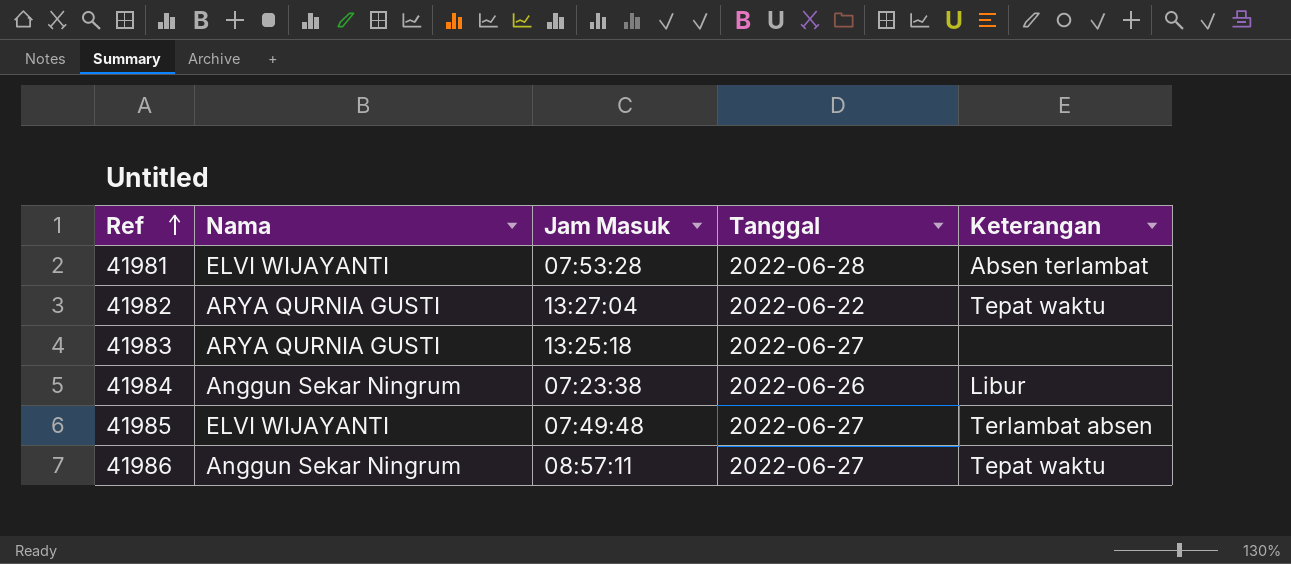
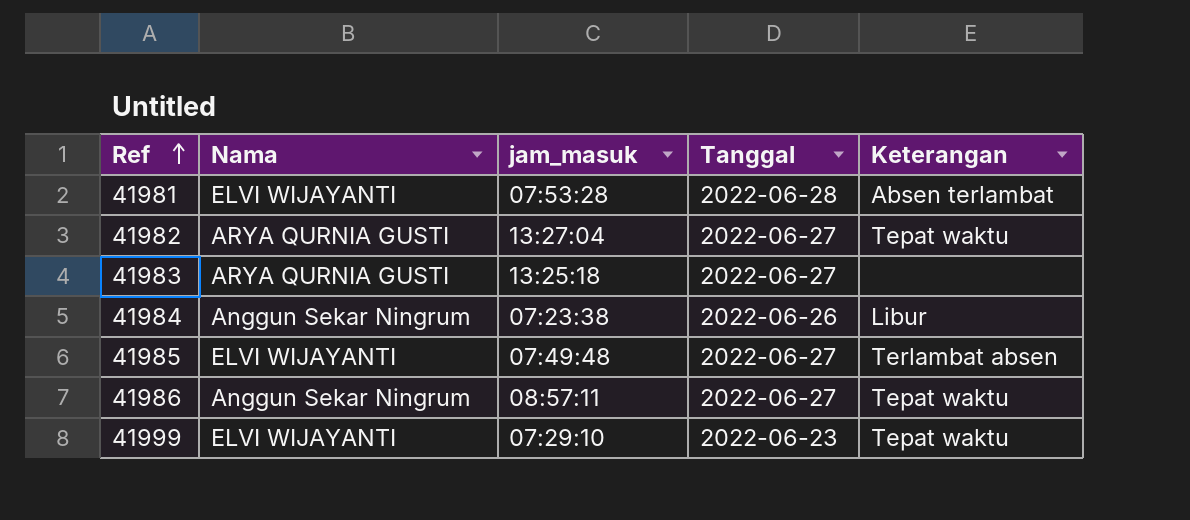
column name: Jam Masuk -> jam_masuk
41982 | Tanggal: 2022-06-22 -> 2022-06-27
row 41999: none -> ELVI WIJAYANTI | 07:29:10 | 2022-06-23 | Tepat waktu

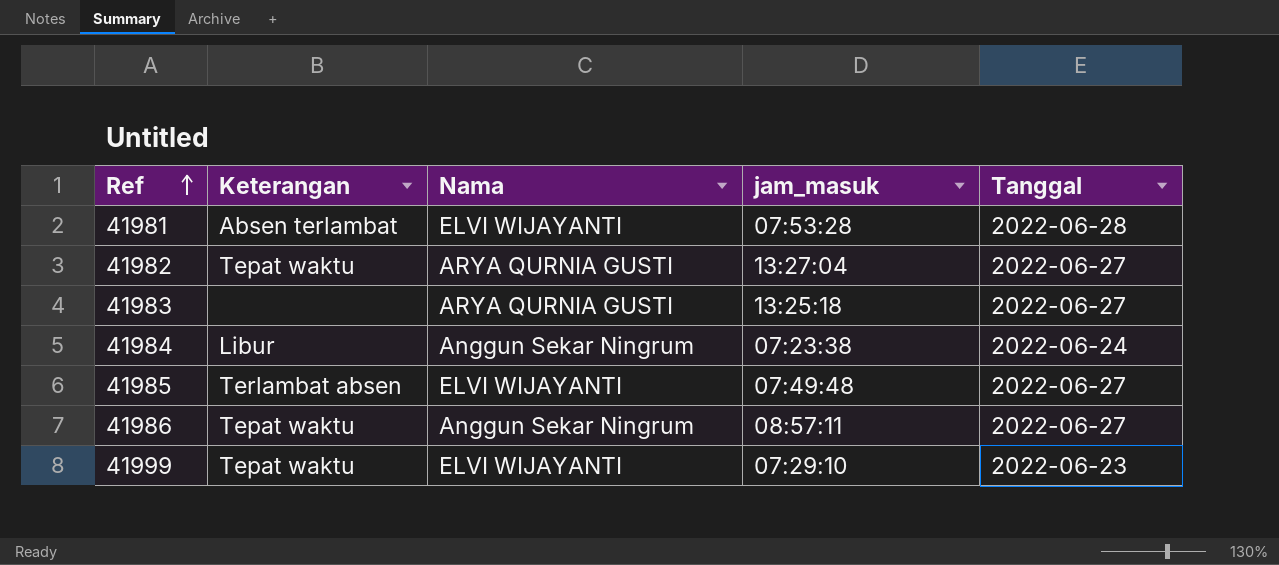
column Keterangan | position: 5 -> 2
41984 | Tanggal: 2022-06-26 -> 2022-06-24

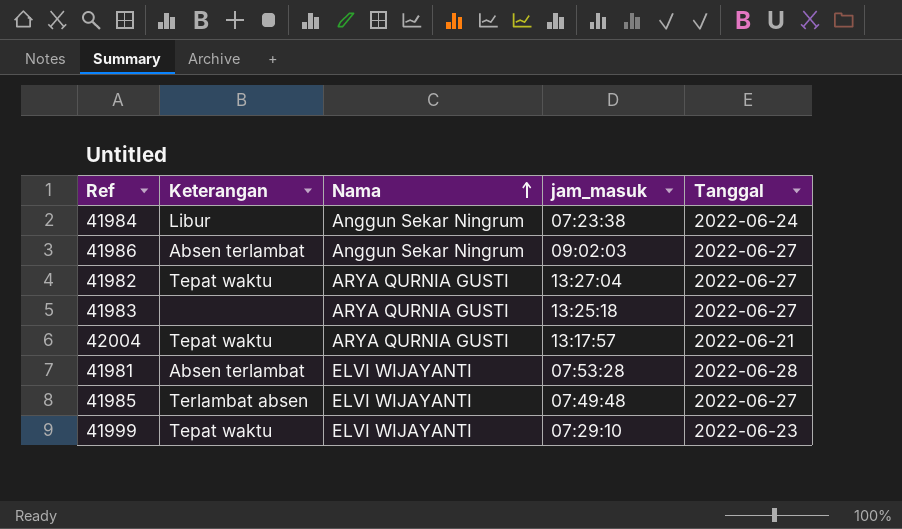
row order: Ref ascending -> Nama ascending
41986 | Keterangan: Tepat waktu -> Absen terlambat
41986 | jam_masuk: 08:57:11 -> 09:02:03
row 42004: none -> Tepat waktu | ARYA QURNIA GUSTI | 13:17:57 | 2022-06-21

